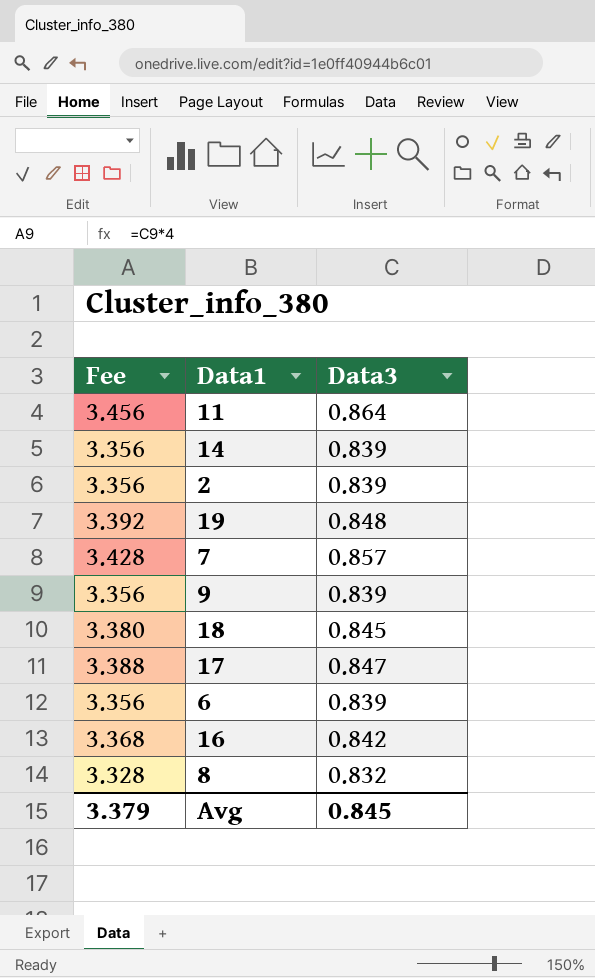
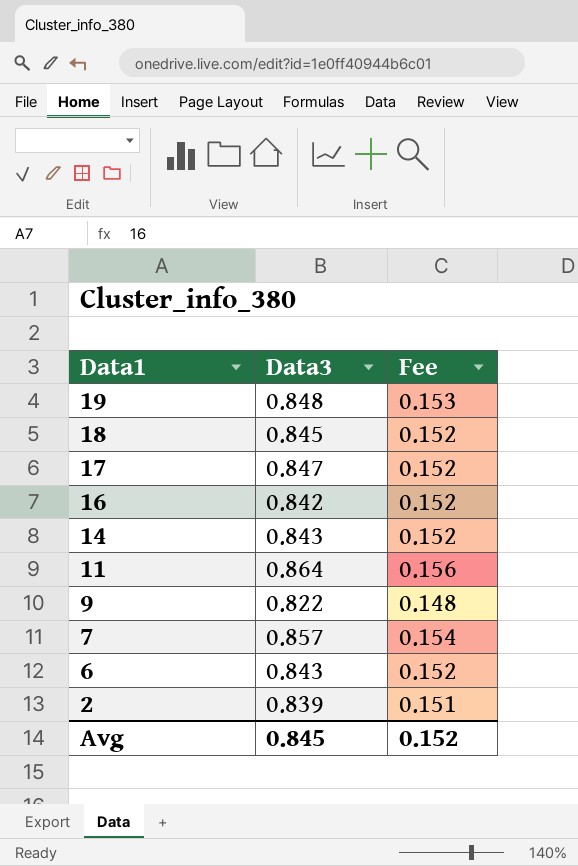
row order: none -> Data1 descending
column Fee | formula: [Data3] * 4 -> [Data3] * 0.18
column Fee | position: 1 -> 3
row 8: 3.328 | 0.832 -> none
14 | Data3: 0.839 -> 0.843
9 | Data3: 0.839 -> 0.822
6 | Data3: 0.839 -> 0.843
Avg | Fee: 3.379 -> 0.152

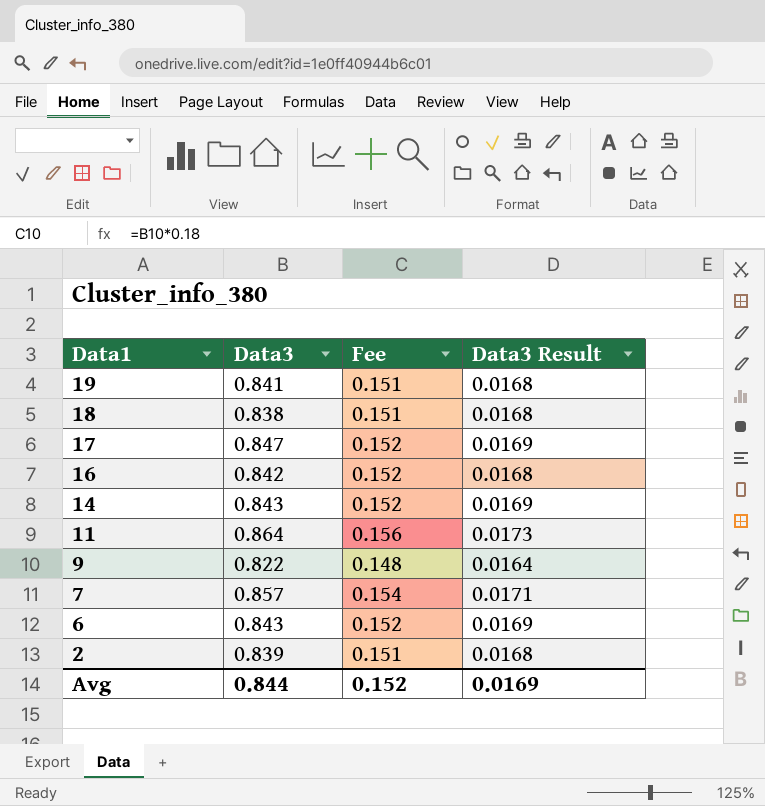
column Data3 Result | formula: none -> [Data3] * 0.02
19 | Data3: 0.848 -> 0.841
19 | Fee: 0.153 -> 0.151
18 | Data3: 0.845 -> 0.838
18 | Fee: 0.152 -> 0.151
Avg | Data3: 0.845 -> 0.844

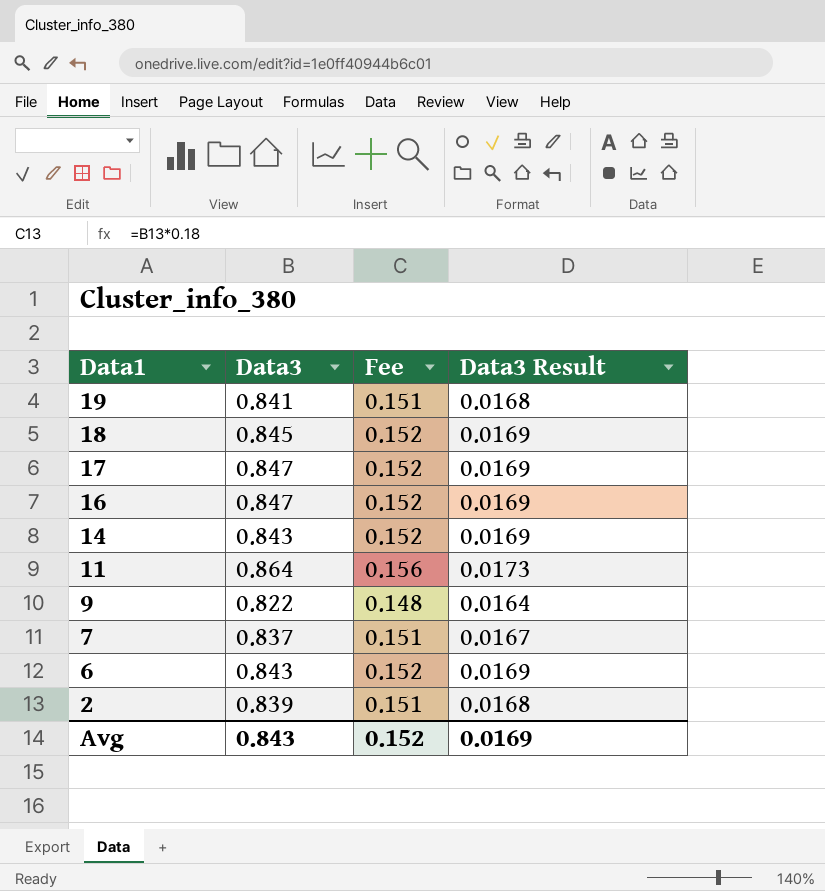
18 | Data3: 0.838 -> 0.845
18 | Fee: 0.151 -> 0.152
18 | Data3 Result: 0.0168 -> 0.0169
16 | Data3: 0.842 -> 0.847
16 | Data3 Result: 0.0168 -> 0.0169
7 | Data3: 0.857 -> 0.837
7 | Fee: 0.154 -> 0.151
7 | Data3 Result: 0.0171 -> 0.0167
Avg | Data3: 0.844 -> 0.843

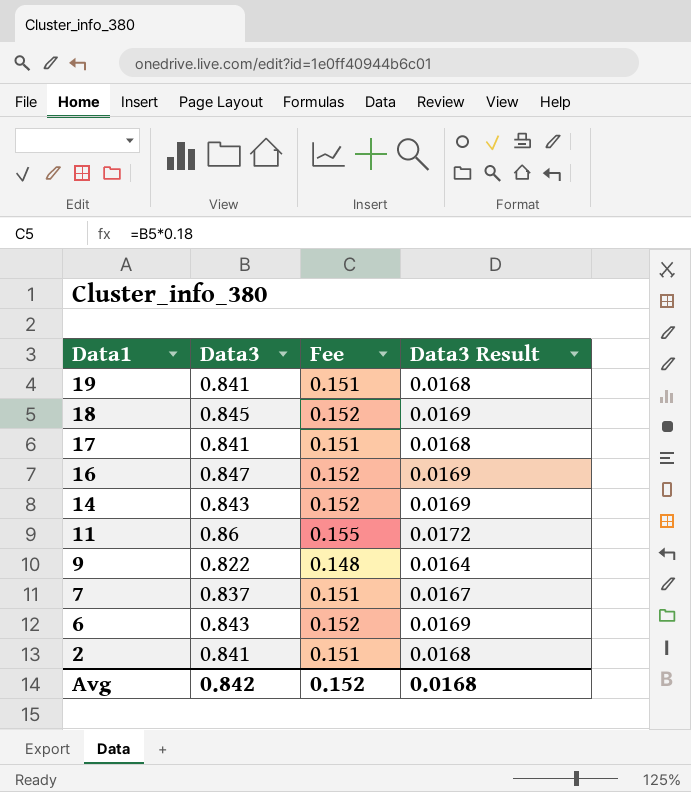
17 | Data3: 0.847 -> 0.841
17 | Fee: 0.152 -> 0.151
17 | Data3 Result: 0.0169 -> 0.0168
11 | Data3: 0.864 -> 0.86
11 | Fee: 0.156 -> 0.155
11 | Data3 Result: 0.0173 -> 0.0172
2 | Data3: 0.839 -> 0.841
Avg | Data3: 0.843 -> 0.842
Avg | Data3 Result: 0.0169 -> 0.0168

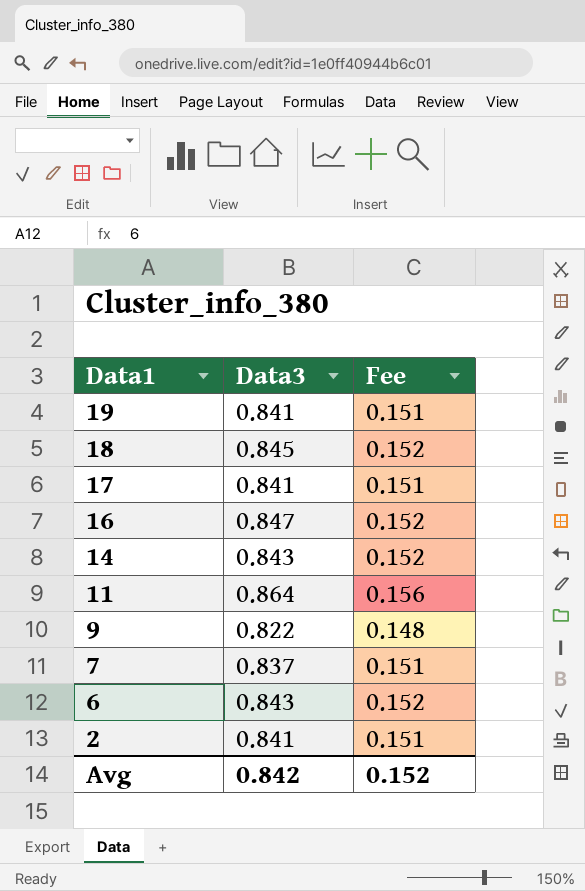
column Data3 Result | formula: [Data3] * 0.02 -> none
11 | Data3: 0.86 -> 0.864
11 | Fee: 0.155 -> 0.156

